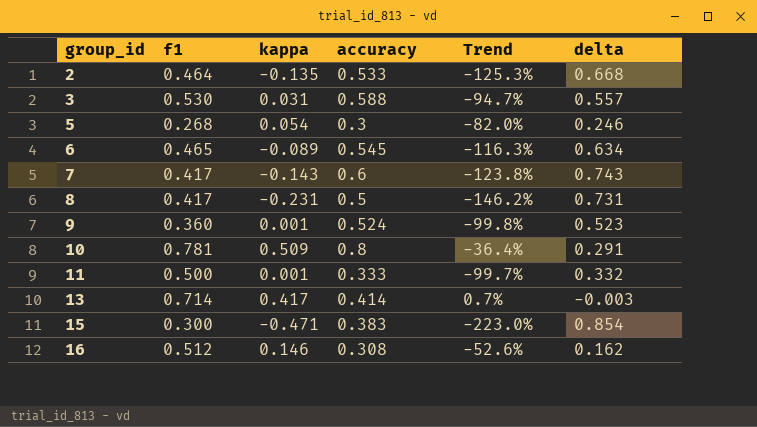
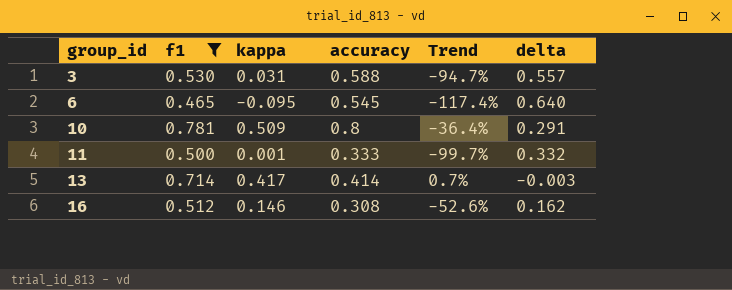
filter: none -> f1 >= 0.465
6 | kappa: -0.089 -> -0.095
6 | Trend: -116.3% -> -117.4%
6 | delta: 0.634 -> 0.640

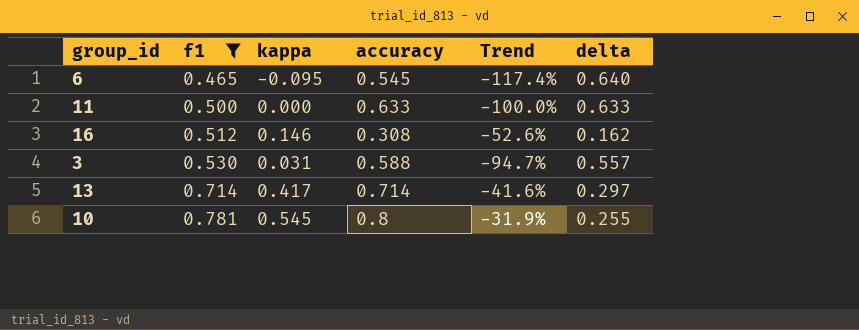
row order: group_id ascending -> f1 ascending
11 | kappa: 0.001 -> 0.000
11 | accuracy: 0.333 -> 0.633
11 | Trend: -99.7% -> -100.0%
11 | delta: 0.332 -> 0.633
13 | accuracy: 0.414 -> 0.714
13 | Trend: 0.7% -> -41.6%
13 | delta: -0.003 -> 0.297
10 | kappa: 0.509 -> 0.545
10 | Trend: -36.4% -> -31.9%
10 | delta: 0.291 -> 0.255

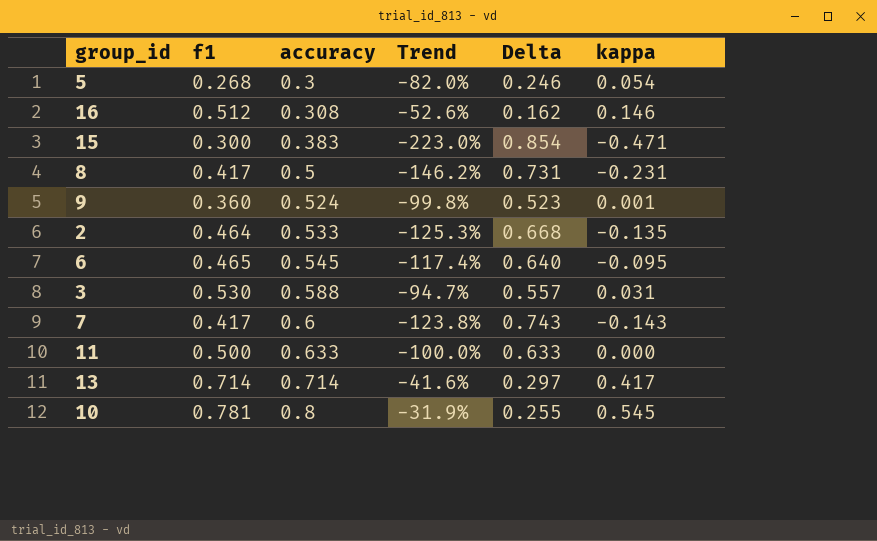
filter: f1 >= 0.465 -> none
row order: f1 ascending -> accuracy ascending
column name: delta -> Delta
column kappa | position: 3 -> 6

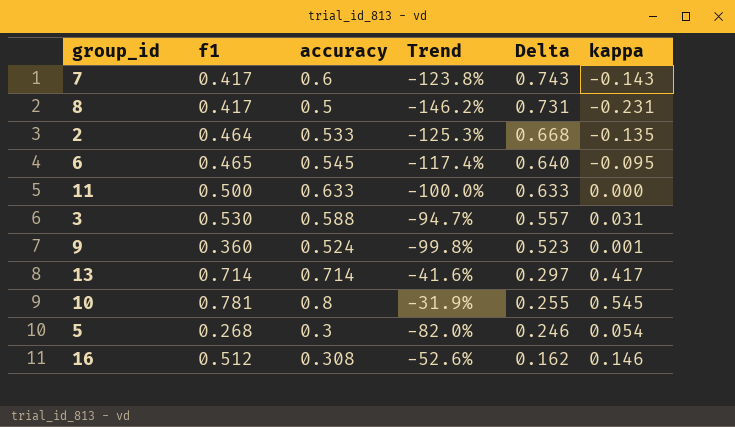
row order: accuracy ascending -> Delta descending
row 15: 0.300 | 0.383 | -223.0% | 0.854 | -0.471 -> none

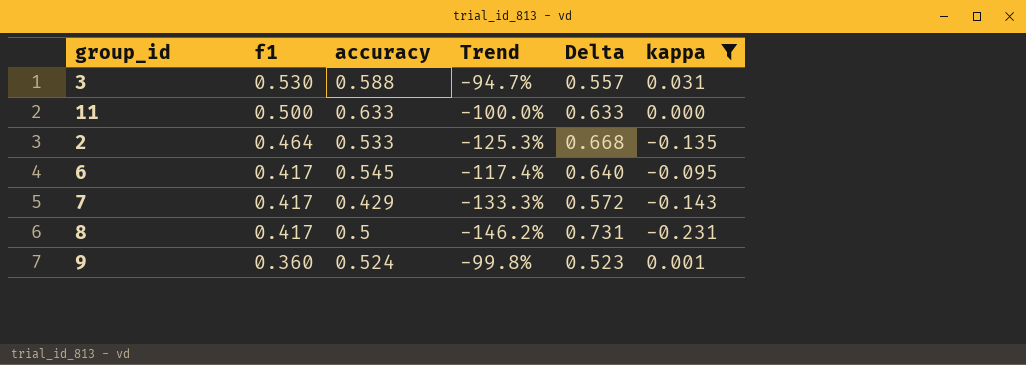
filter: none -> kappa <= 0.031
row order: Delta descending -> f1 descending
6 | f1: 0.465 -> 0.417
7 | accuracy: 0.6 -> 0.429
7 | Trend: -123.8% -> -133.3%
7 | Delta: 0.743 -> 0.572

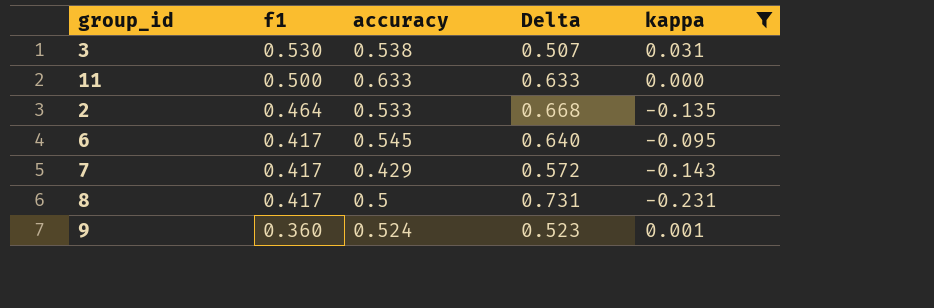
column Trend | formula: ([kappa] - [accuracy]) / [accuracy] -> none
3 | accuracy: 0.588 -> 0.538
3 | Delta: 0.557 -> 0.507

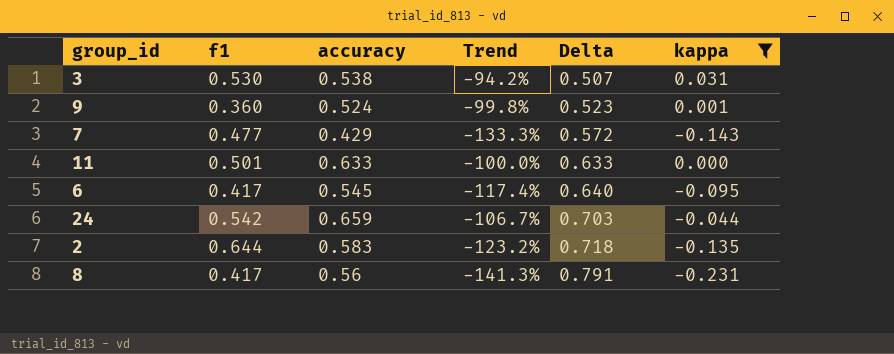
row order: f1 descending -> Delta ascending
column Trend | formula: none -> ([kappa] - [accuracy]) / [accuracy]
7 | f1: 0.417 -> 0.477
11 | f1: 0.500 -> 0.501
row 24: none -> 0.542 | 0.659 | -106.7% | 0.703 | -0.044
2 | f1: 0.464 -> 0.644
2 | accuracy: 0.533 -> 0.583
2 | Delta: 0.668 -> 0.718
8 | accuracy: 0.5 -> 0.56
8 | Delta: 0.731 -> 0.791

